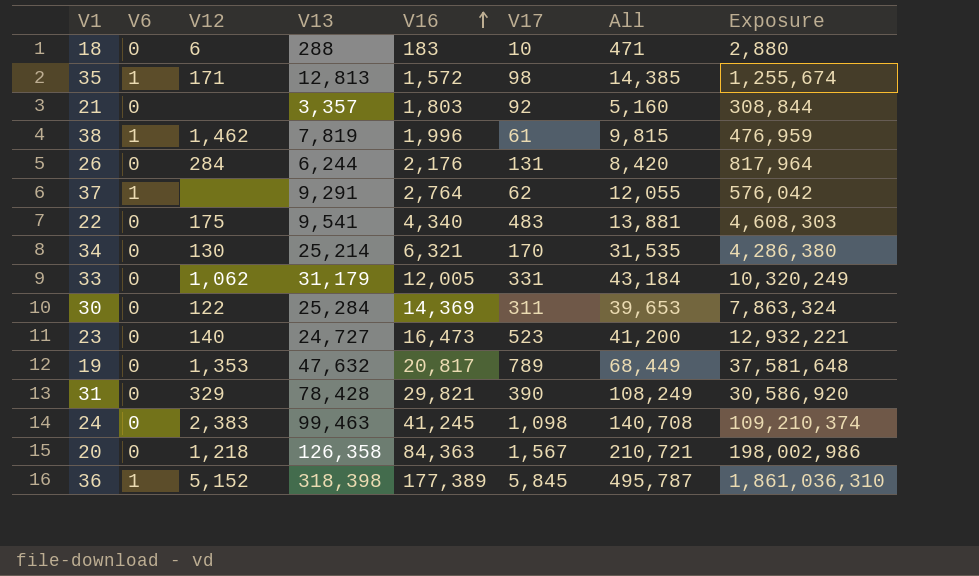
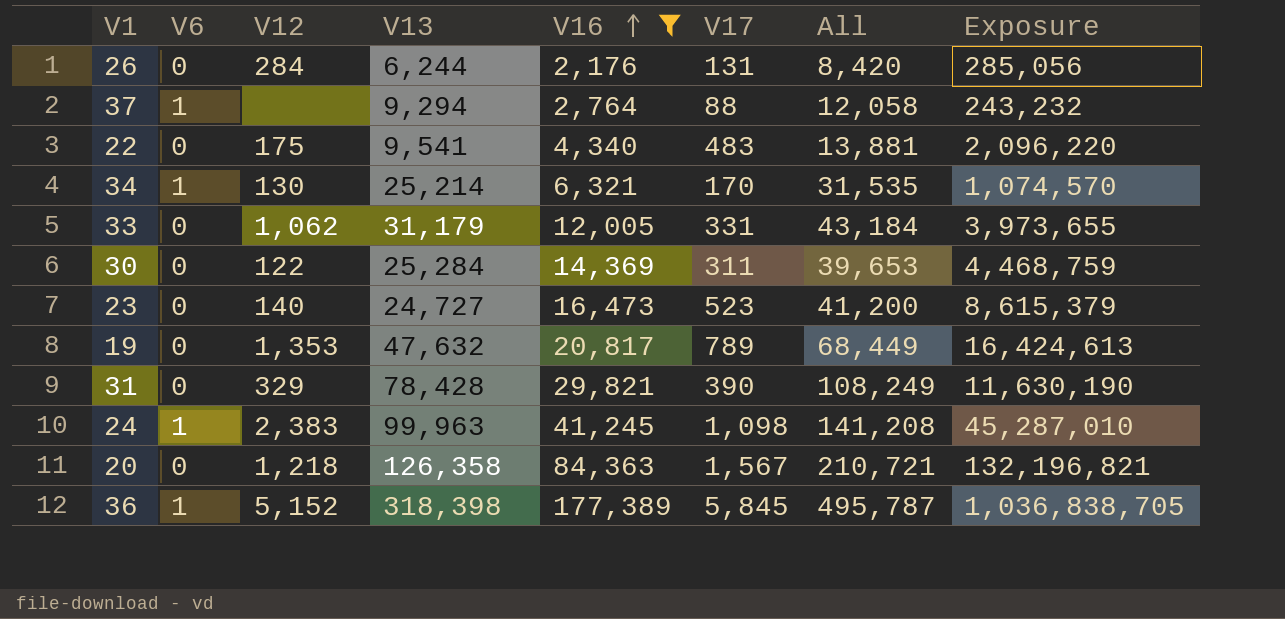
filter: none -> V16 >= 2,176
column Exposure | formula: [V13] * [V17] -> [V16] * [V17]
37 | V13: 9,291 -> 9,294
37 | V17: 62 -> 88
37 | All: 12,055 -> 12,058
34 | V6: 0 -> 1
24 | V6: 0 -> 1
24 | V13: 99,463 -> 99,963
24 | All: 140,708 -> 141,208

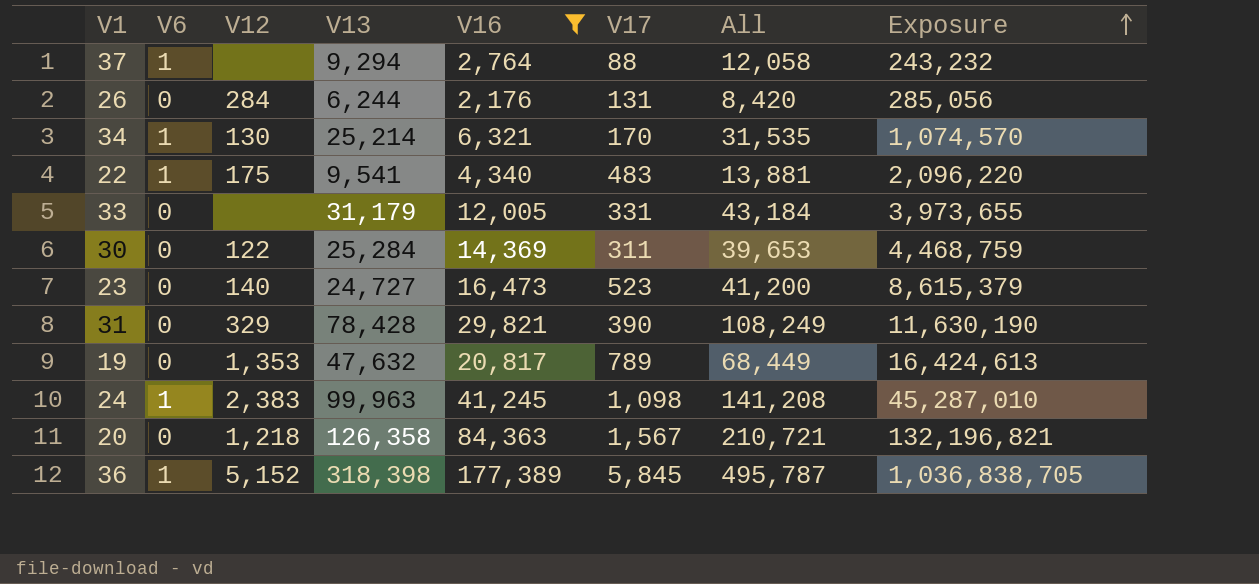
row order: V16 ascending -> Exposure ascending
22 | V6: 0 -> 1
33 | V12: 1,062 -> none

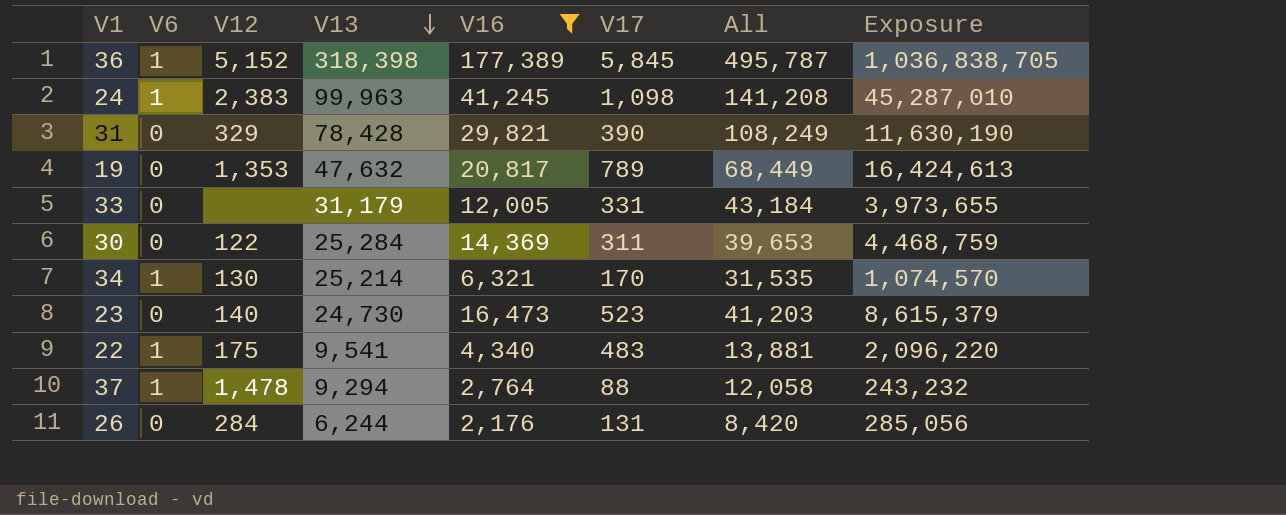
row order: Exposure ascending -> V13 descending
row 20: 0 | 1,218 | 126,358 | 84,363 | 1,567 | 210,721 | 132,196,821 -> none
23 | V13: 24,727 -> 24,730
23 | All: 41,200 -> 41,203
37 | V12: none -> 1,478

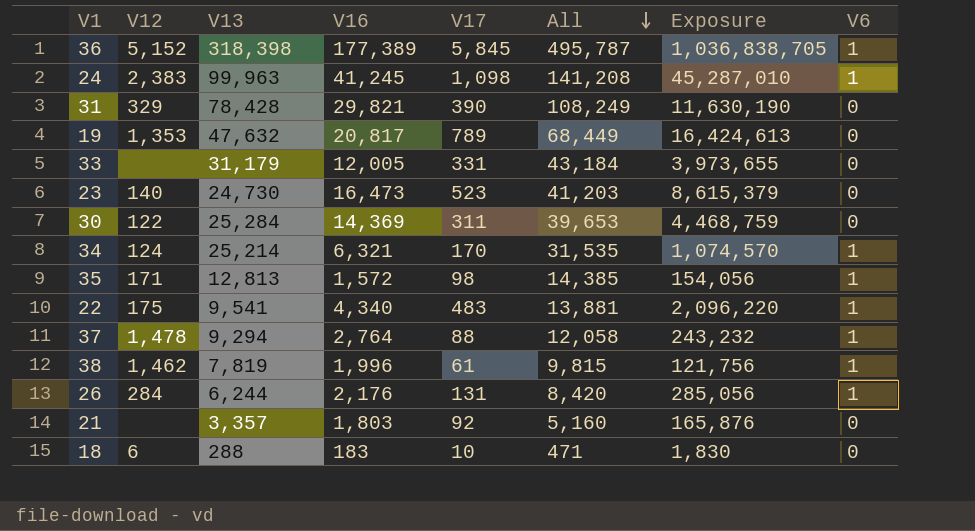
filter: V16 >= 2,176 -> none
row order: V13 descending -> All descending
column V6 | position: 2 -> 8
34 | V12: 130 -> 124
26 | V6: 0 -> 1

